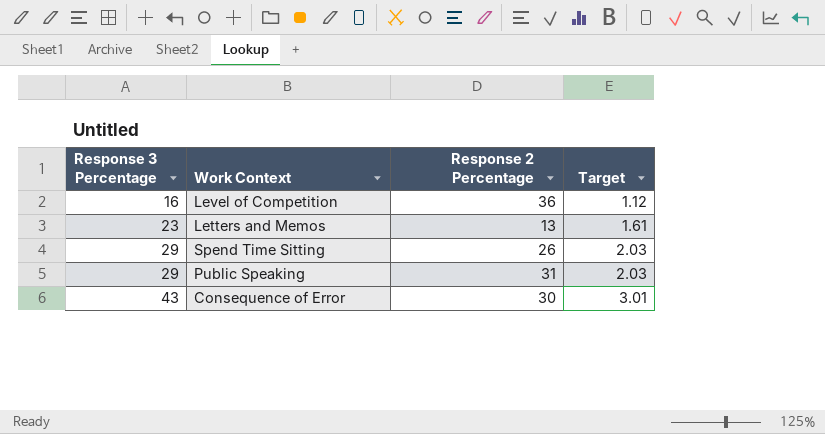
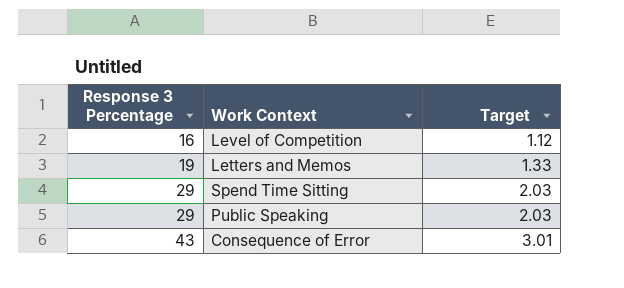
column Response 2 Percentage | position: 3 -> none
Letters and Memos | Response 3 Percentage: 23 -> 19
Letters and Memos | Target: 1.61 -> 1.33

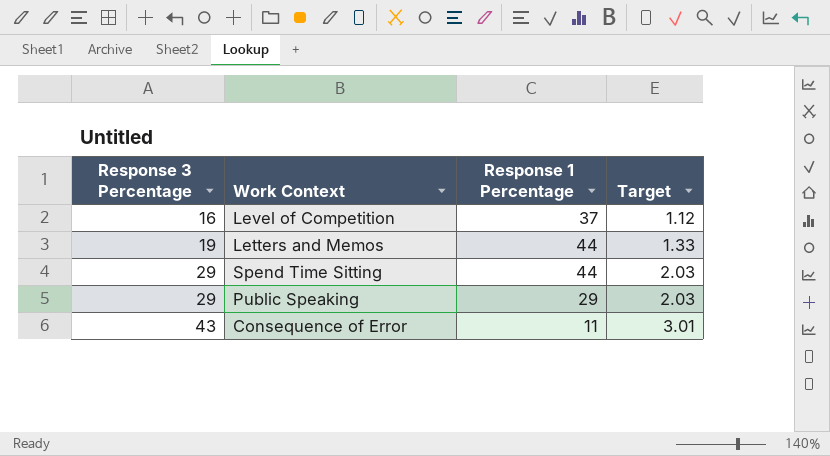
column Response 1 Percentage | position: none -> 3

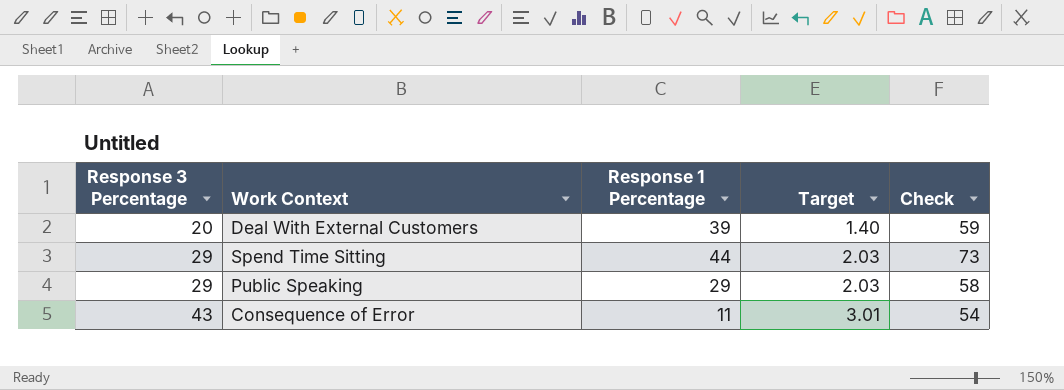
column Check | formula: none -> [Response 3 Percentage] + [Response 1 Percentage]
row Level of Competition: 16 | 37 | 1.12 -> none
row Letters and Memos: 19 | 44 | 1.33 -> none
row Deal With External Customers: none -> 20 | 39 | 1.40 | 59

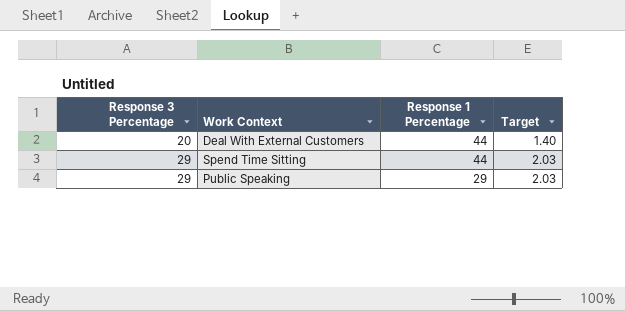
column Check | formula: [Response 3 Percentage] + [Response 1 Percentage] -> none
row Consequence of Error: 43 | 11 | 3.01 | 54 -> none
Deal With External Customers | Response 1 Percentage: 39 -> 44

